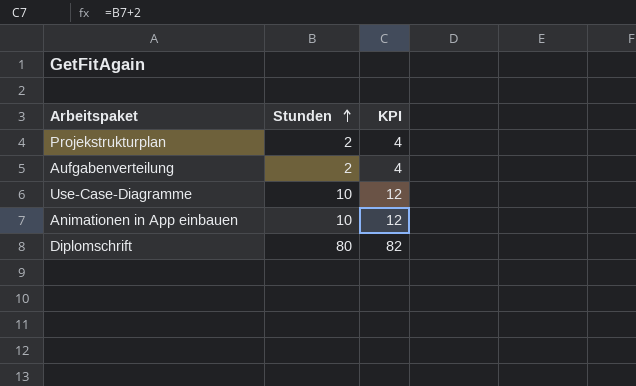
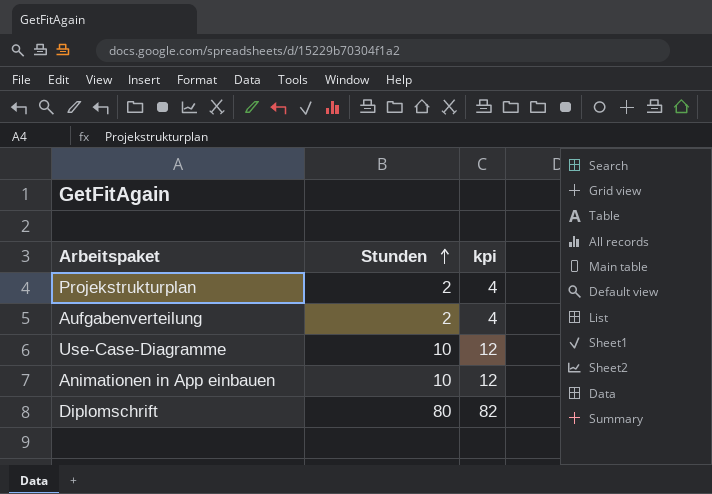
column name: KPI -> kpi

